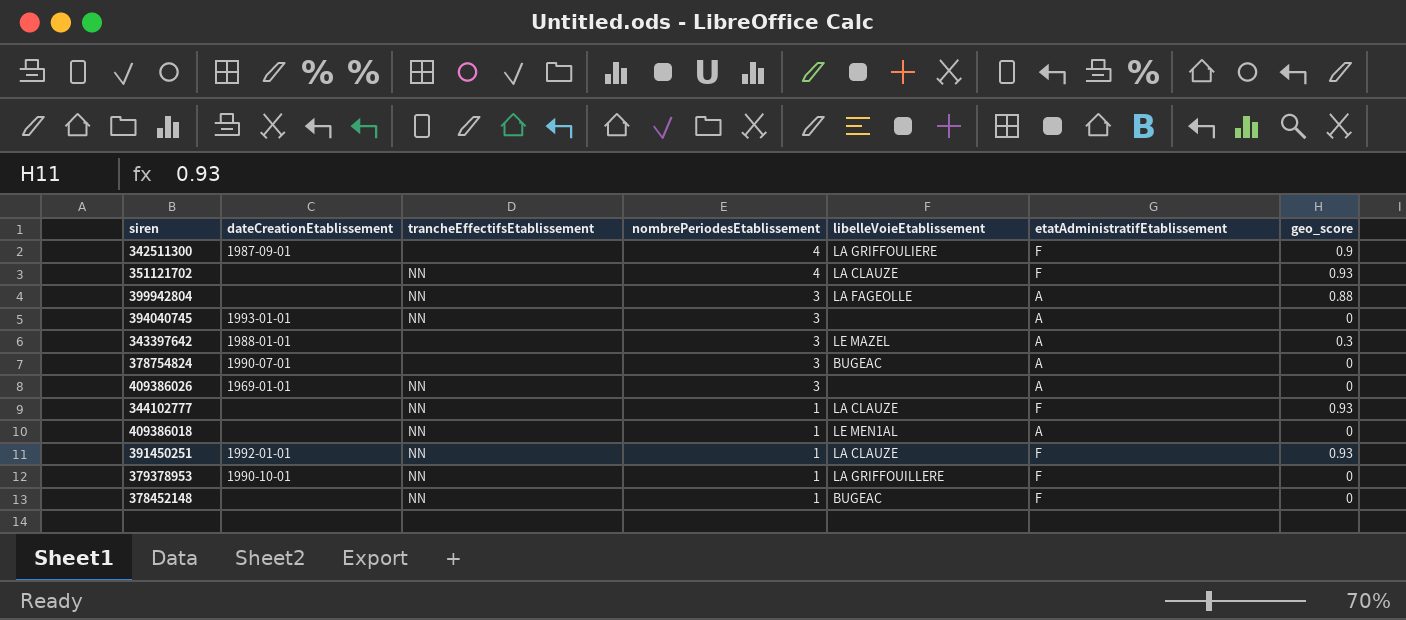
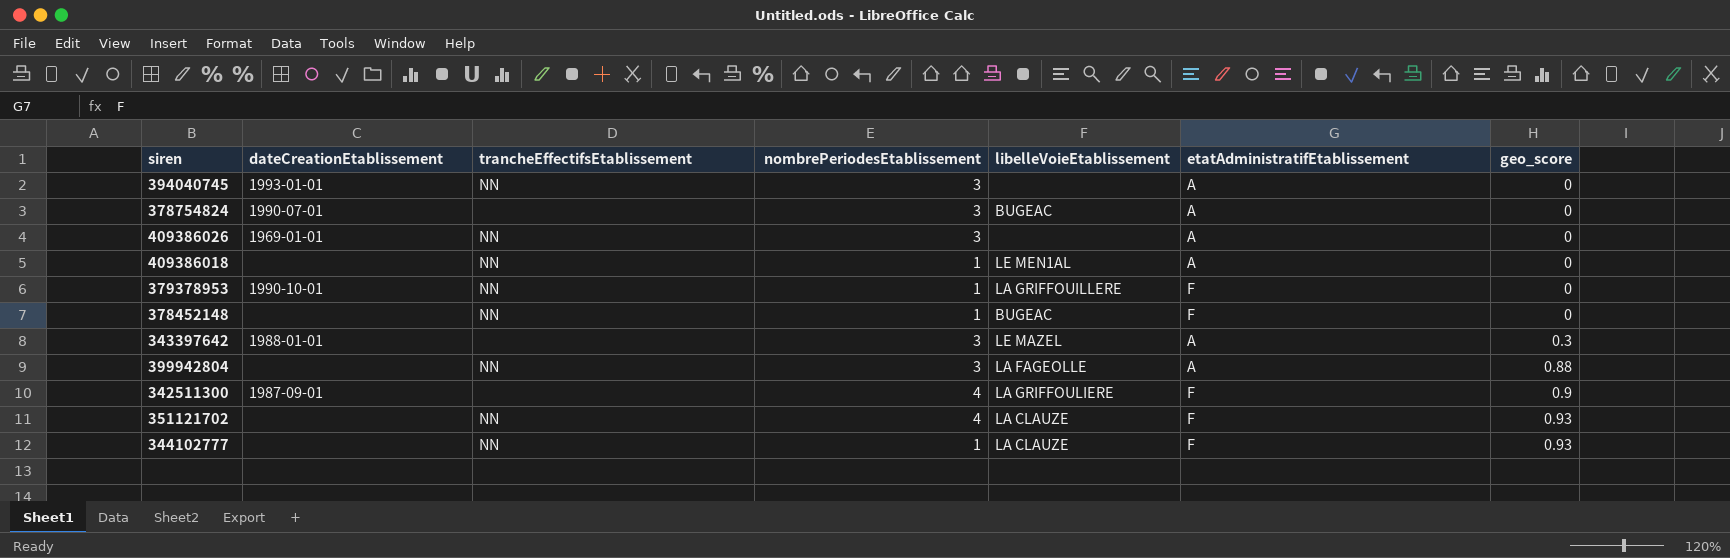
row order: nombrePeriodesEtablissement descending -> geo_score ascending
row 391450251: 1992-01-01 | NN | 1 | LA CLAUZE | F | 0.93 -> none

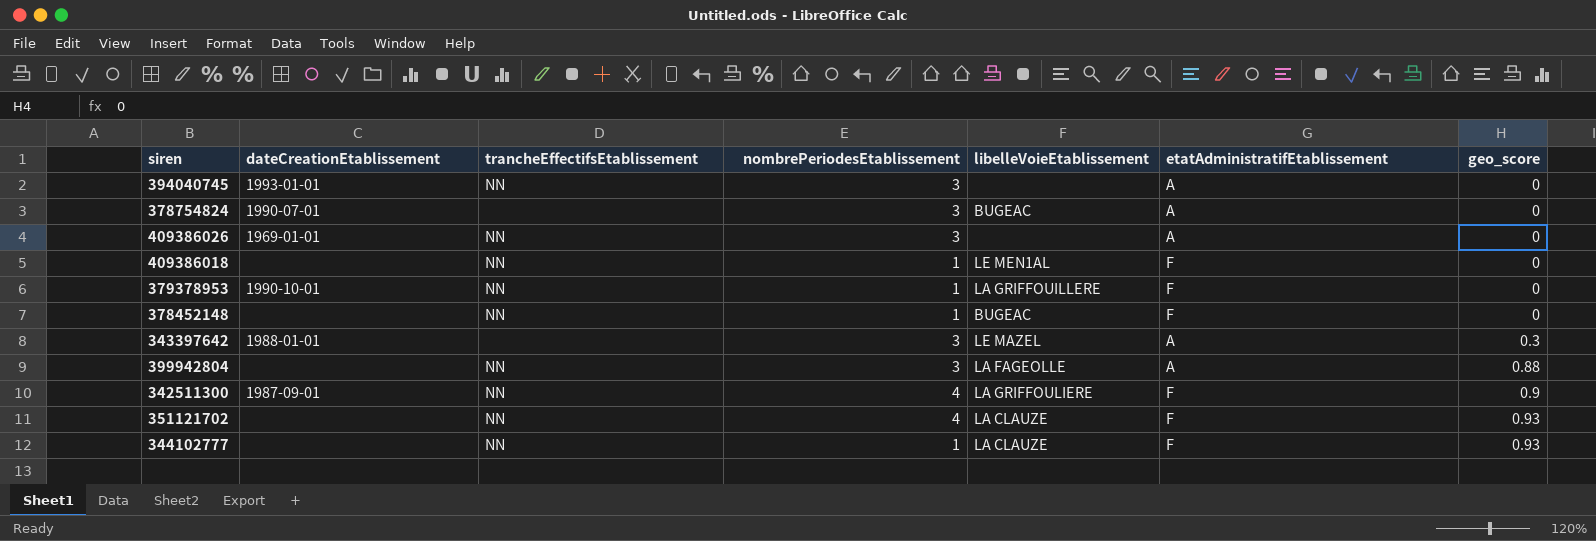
409386018 | etatAdministratifEtablissement: A -> F
342511300 | trancheEffectifsEtablissement: none -> NN

